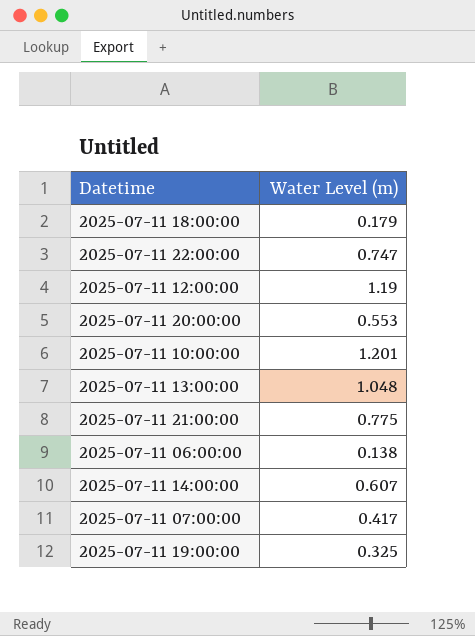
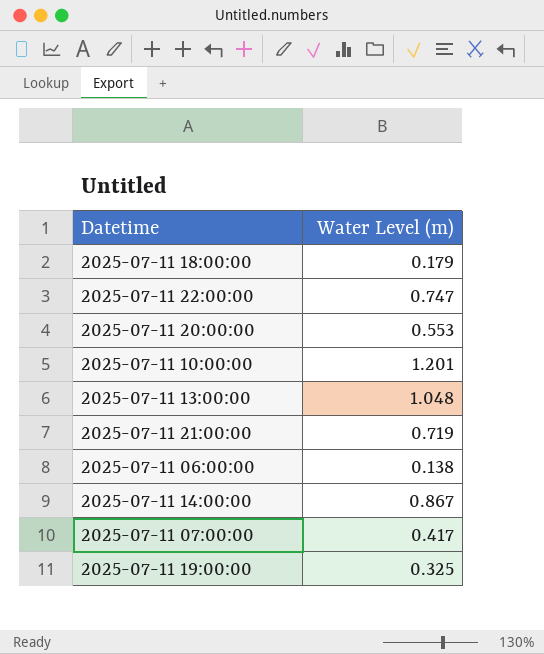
row 2025-07-11 12:00:00: 1.19 -> none
2025-07-11 21:00:00 | Water Level (m): 0.775 -> 0.719
2025-07-11 14:00:00 | Water Level (m): 0.607 -> 0.867

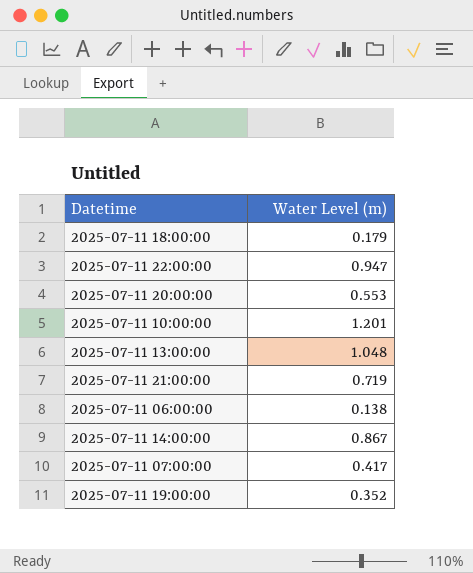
2025-07-11 22:00:00 | Water Level (m): 0.747 -> 0.947
2025-07-11 19:00:00 | Water Level (m): 0.325 -> 0.352

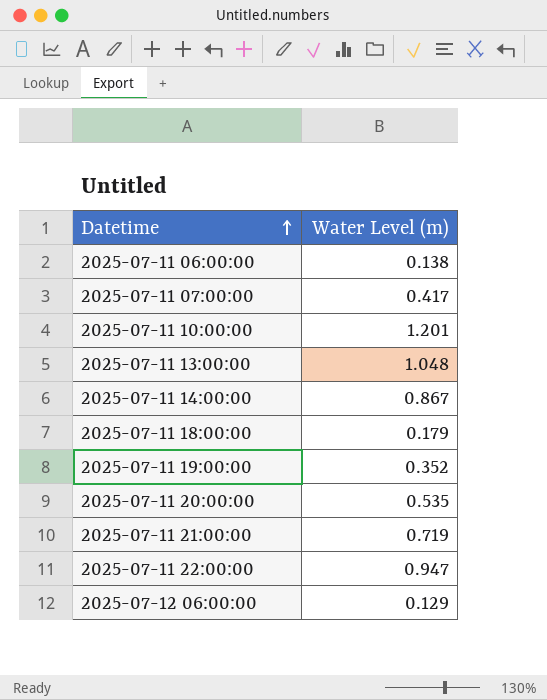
row order: none -> Datetime ascending
2025-07-11 20:00:00 | Water Level (m): 0.553 -> 0.535
row 2025-07-12 06:00:00: none -> 0.129

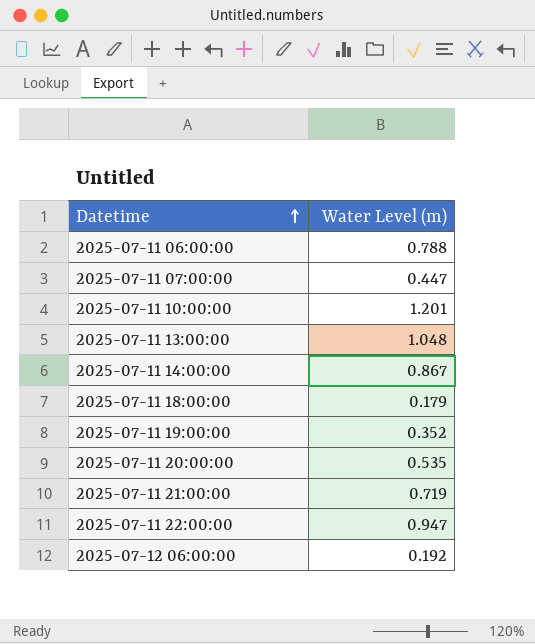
2025-07-11 06:00:00 | Water Level (m): 0.138 -> 0.788
2025-07-11 07:00:00 | Water Level (m): 0.417 -> 0.447
2025-07-12 06:00:00 | Water Level (m): 0.129 -> 0.192

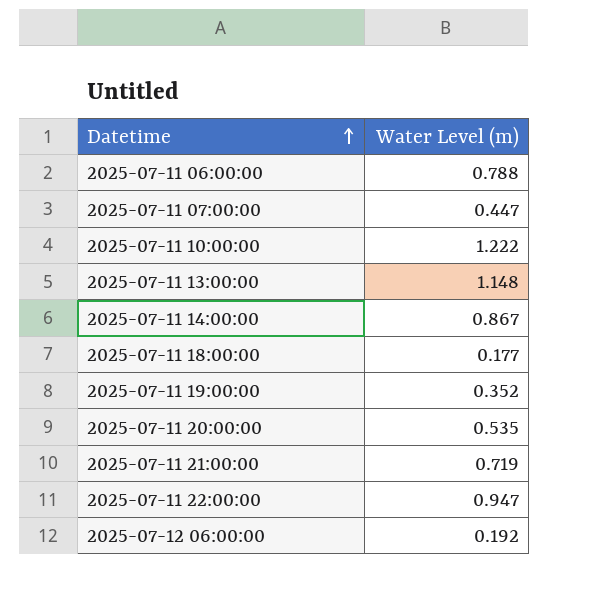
2025-07-11 10:00:00 | Water Level (m): 1.201 -> 1.222
2025-07-11 13:00:00 | Water Level (m): 1.048 -> 1.148
2025-07-11 18:00:00 | Water Level (m): 0.179 -> 0.177

